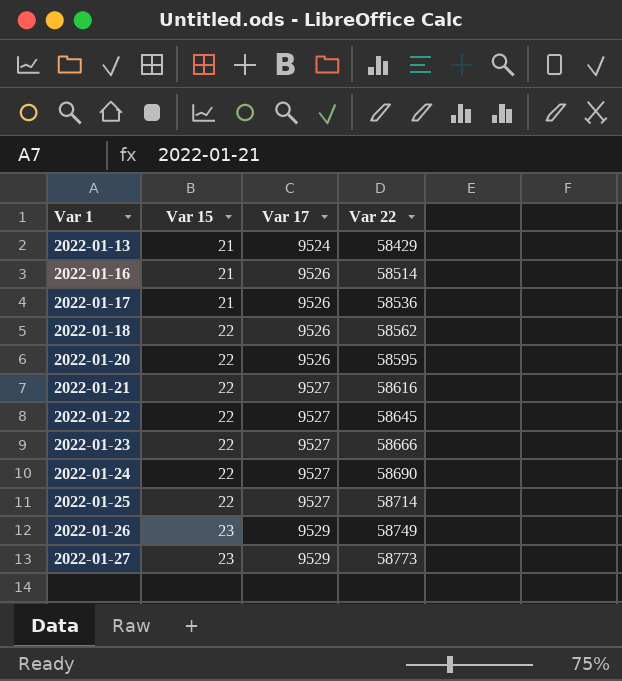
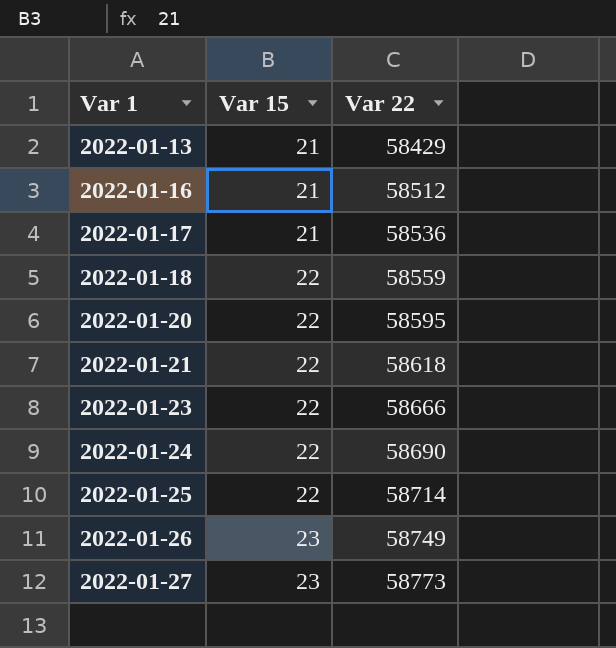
column Var 17 | position: 3 -> none
row 2022-01-22: 22 | 9527 | 58645 -> none
2022-01-16 | Var 22: 58514 -> 58512
2022-01-18 | Var 22: 58562 -> 58559
2022-01-21 | Var 22: 58616 -> 58618

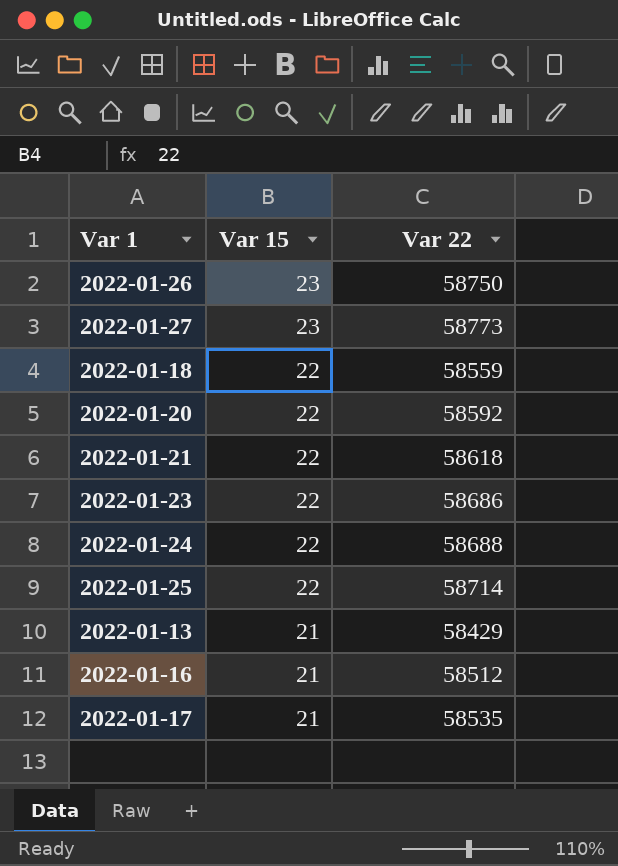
row order: Var 1 ascending -> Var 15 descending
2022-01-26 | Var 22: 58749 -> 58750
2022-01-20 | Var 22: 58595 -> 58592
2022-01-23 | Var 22: 58666 -> 58686
2022-01-24 | Var 22: 58690 -> 58688
2022-01-17 | Var 22: 58536 -> 58535

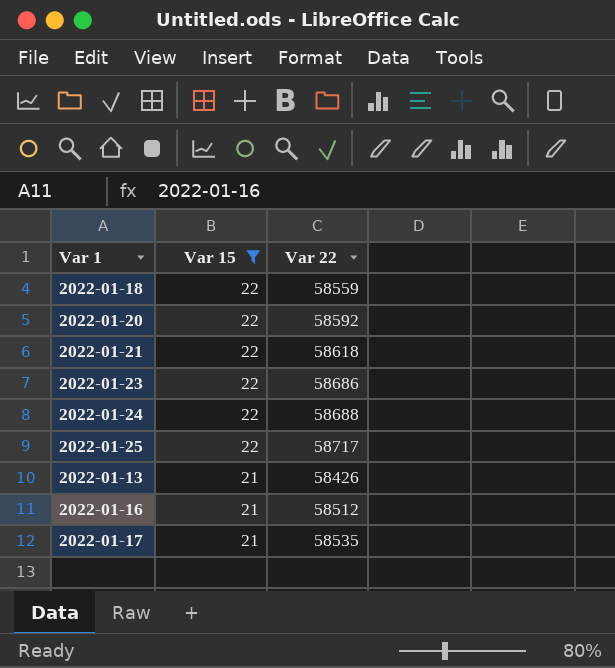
filter: none -> Var 15 != 23
2022-01-25 | Var 22: 58714 -> 58717
2022-01-13 | Var 22: 58429 -> 58426

